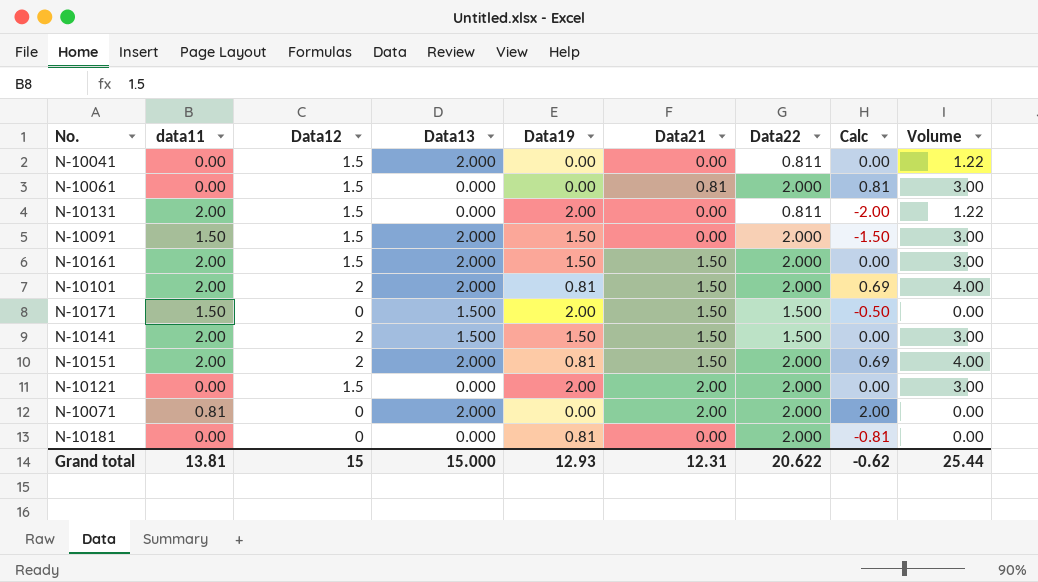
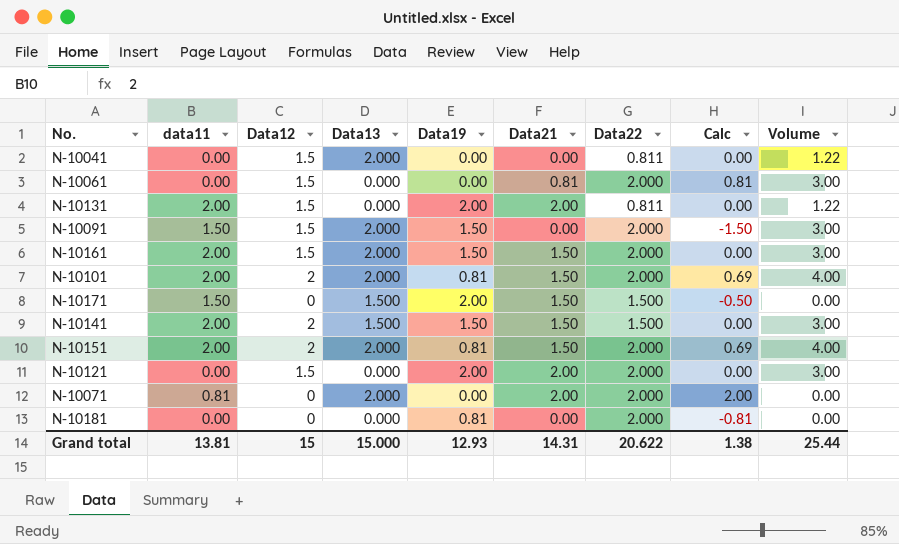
N-10131 | Data21: 0.00 -> 2.00
N-10131 | Calc: -2.00 -> 0.00
Grand total | Data21: 12.31 -> 14.31
Grand total | Calc: -0.62 -> 1.38

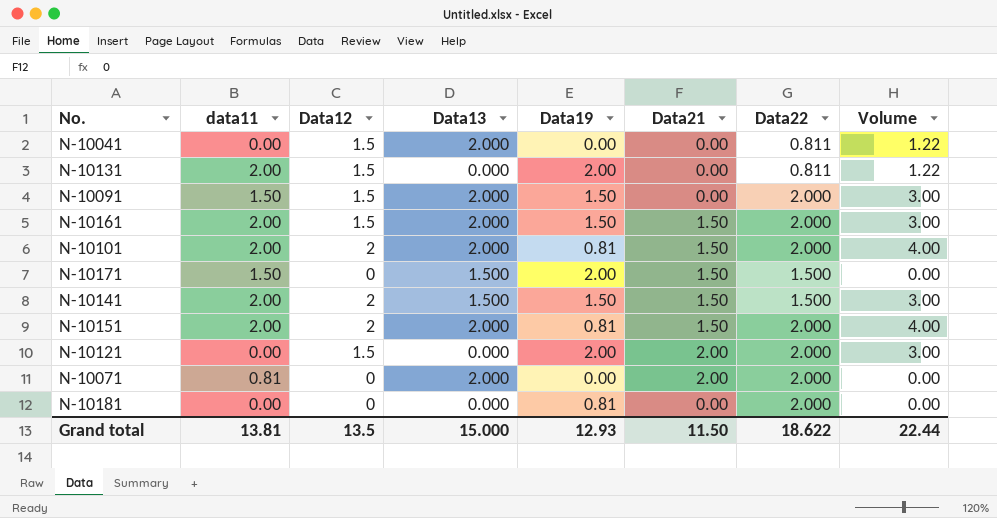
column Calc | formula: [Data21] - [Data19] -> none
row N-10061: 0.00 | 1.5 | 0.000 | 0.00 | 0.81 | 2.000 | 0.81 | 3.00 -> none
N-10131 | Data21: 2.00 -> 0.00
Grand total | Data12: 15 -> 13.5
Grand total | Data21: 14.31 -> 11.50
Grand total | Data22: 20.622 -> 18.622
Grand total | Volume: 25.44 -> 22.44

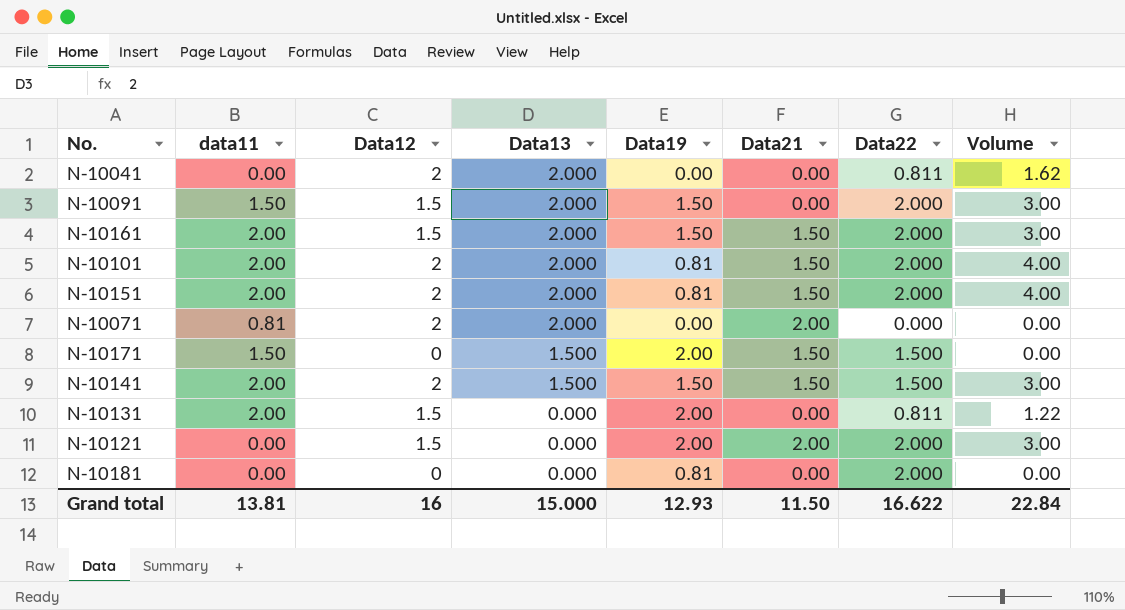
row order: none -> Data13 descending
N-10041 | Data12: 1.5 -> 2
N-10041 | Volume: 1.22 -> 1.62
N-10071 | Data12: 0 -> 2
N-10071 | Data22: 2.000 -> 0.000
Grand total | Data12: 13.5 -> 16
Grand total | Data22: 18.622 -> 16.622
Grand total | Volume: 22.44 -> 22.84

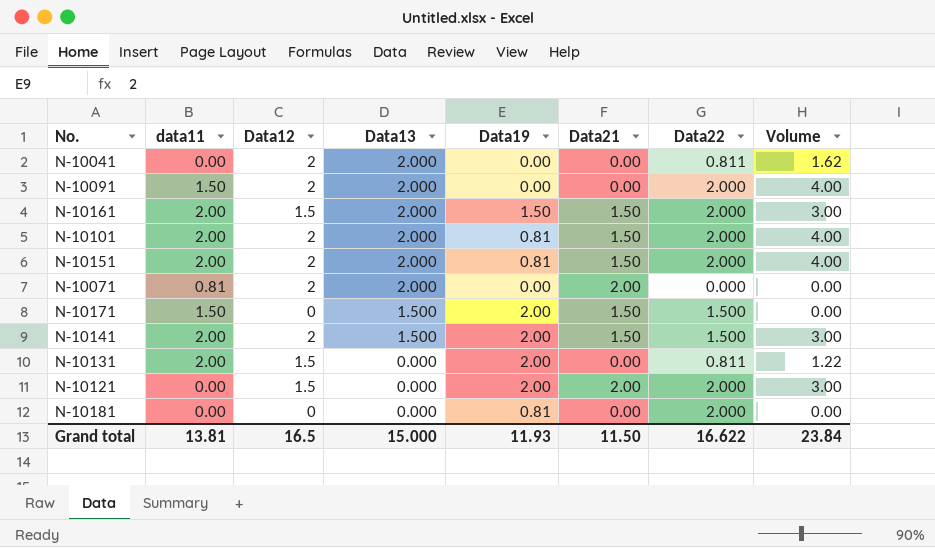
N-10091 | Data12: 1.5 -> 2
N-10091 | Data19: 1.50 -> 0.00
N-10091 | Volume: 3.00 -> 4.00
N-10141 | Data19: 1.50 -> 2.00
Grand total | Data12: 16 -> 16.5
Grand total | Data19: 12.93 -> 11.93
Grand total | Volume: 22.84 -> 23.84

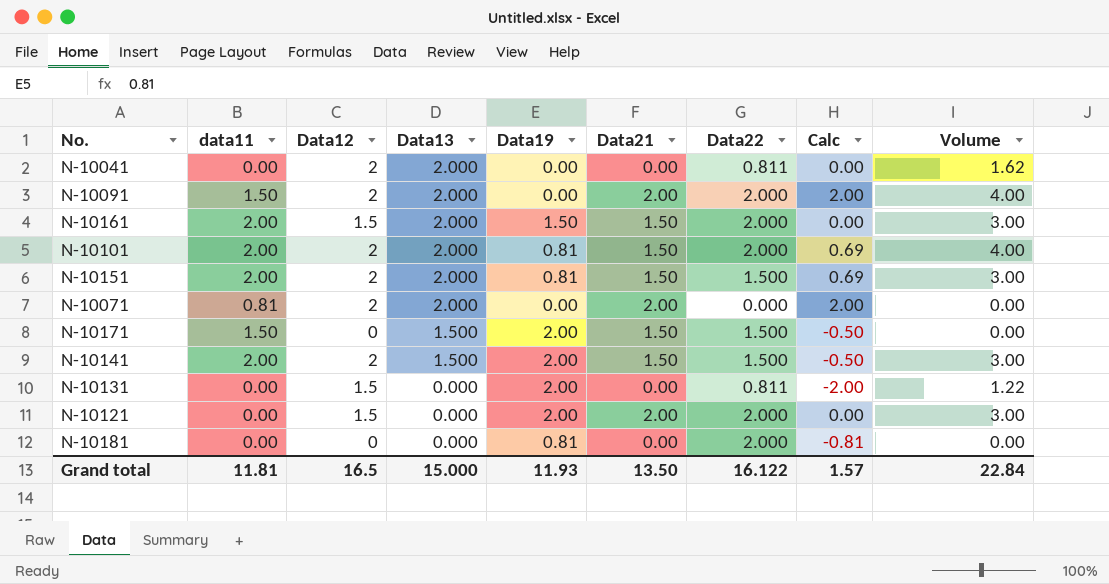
column Calc | formula: none -> [Data21] - [Data19]
N-10091 | Data21: 0.00 -> 2.00
N-10151 | Data22: 2.000 -> 1.500
N-10151 | Volume: 4.00 -> 3.00
N-10131 | data11: 2.00 -> 0.00
Grand total | data11: 13.81 -> 11.81
Grand total | Data21: 11.50 -> 13.50
Grand total | Data22: 16.622 -> 16.122
Grand total | Volume: 23.84 -> 22.84

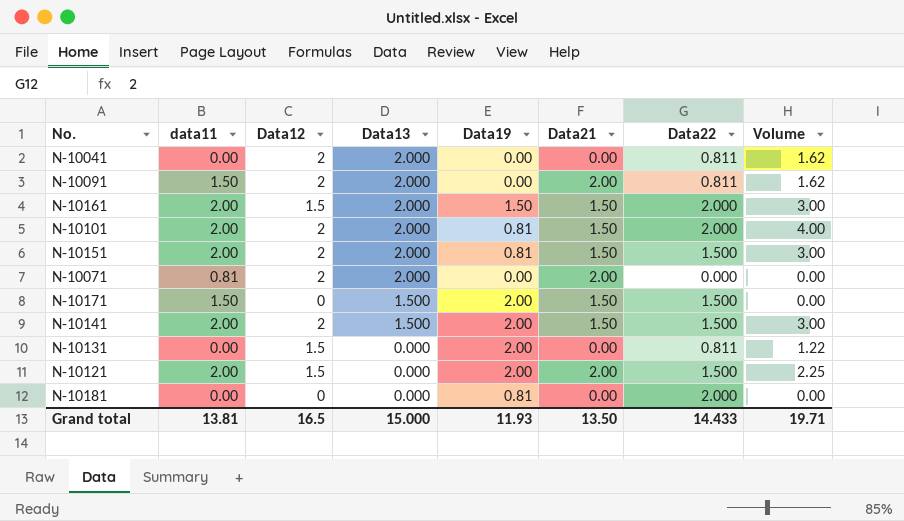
column Calc | formula: [Data21] - [Data19] -> none
N-10091 | Data22: 2.000 -> 0.811
N-10091 | Volume: 4.00 -> 1.62
N-10121 | data11: 0.00 -> 2.00
N-10121 | Data22: 2.000 -> 1.500
N-10121 | Volume: 3.00 -> 2.25
Grand total | data11: 11.81 -> 13.81
Grand total | Data22: 16.122 -> 14.433
Grand total | Volume: 22.84 -> 19.71

